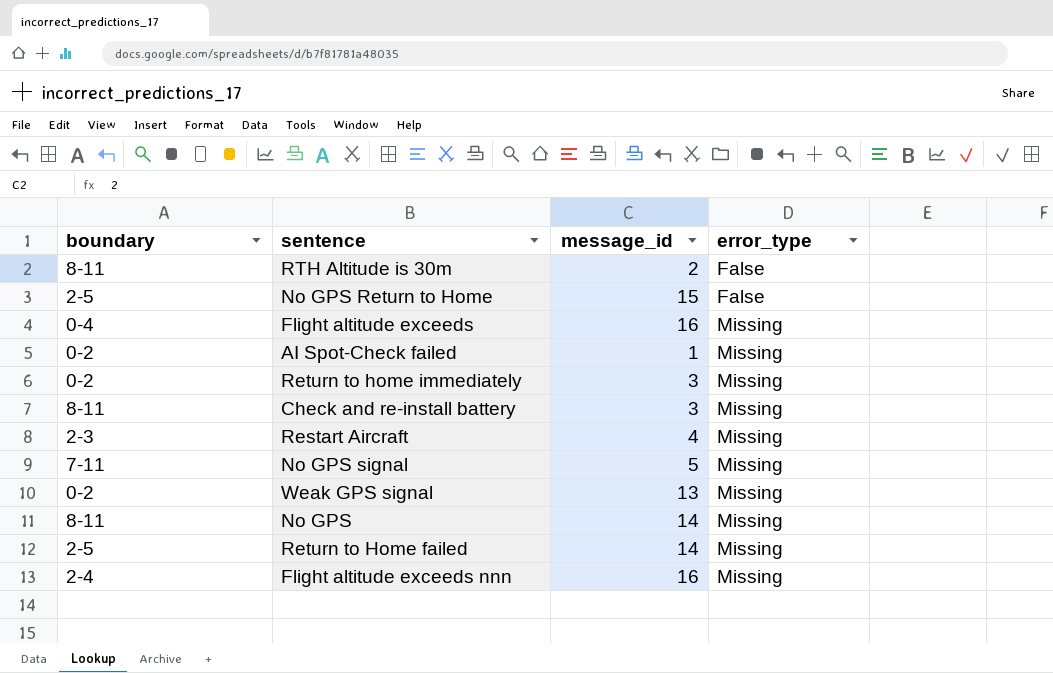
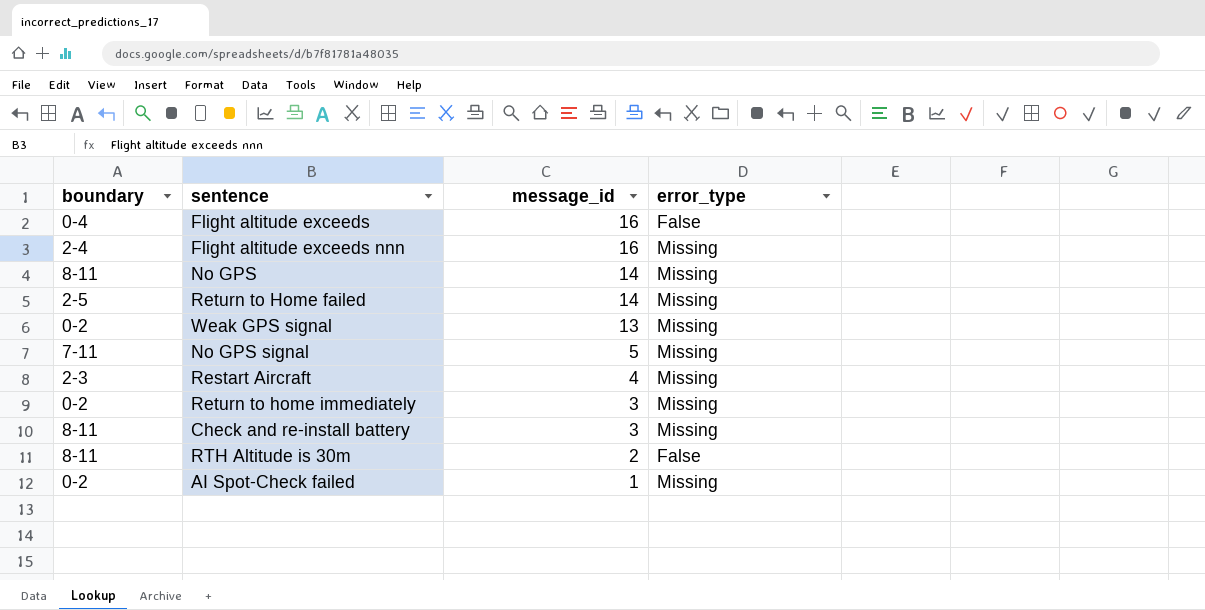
row order: error_type ascending -> message_id descending
row No GPS Return to Home: 2-5 | 15 | False -> none
Flight altitude exceeds | error_type: Missing -> False

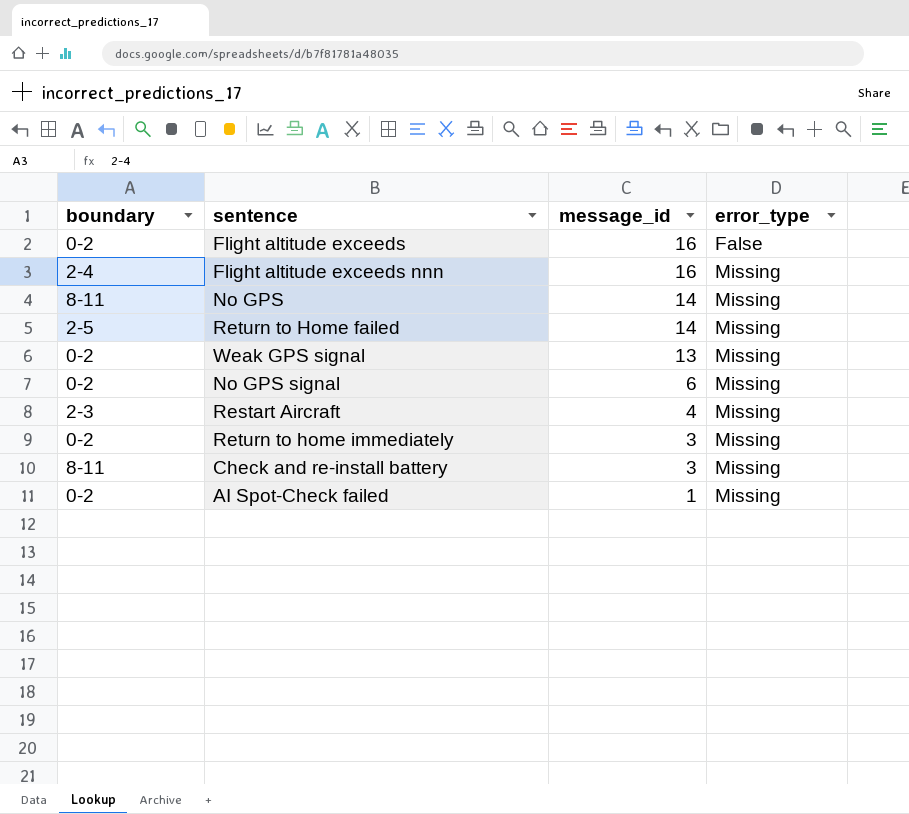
row RTH Altitude is 30m: 8-11 | 2 | False -> none
Flight altitude exceeds | boundary: 0-4 -> 0-2
No GPS signal | boundary: 7-11 -> 0-2
No GPS signal | message_id: 5 -> 6

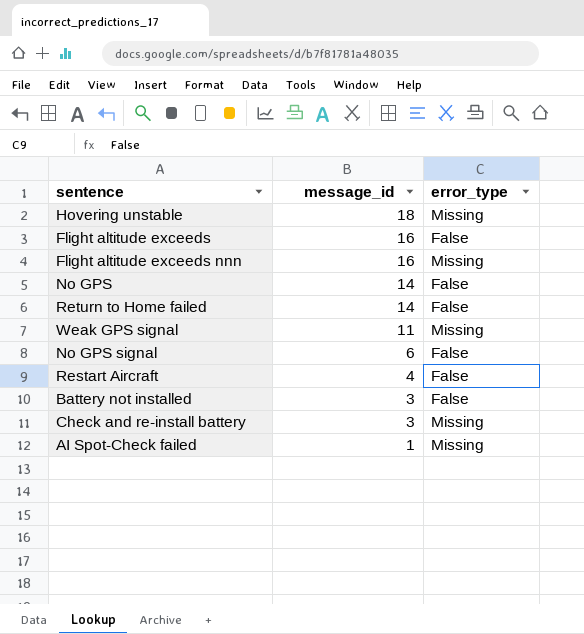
column boundary | position: 1 -> none
row Return to home immediately: 0-2 | 3 | Missing -> none
row Hovering unstable: none -> 18 | Missing
No GPS | error_type: Missing -> False
Return to Home failed | error_type: Missing -> False
Weak GPS signal | message_id: 13 -> 11
No GPS signal | error_type: Missing -> False
Restart Aircraft | error_type: Missing -> False
row Battery not installed: none -> 3 | False

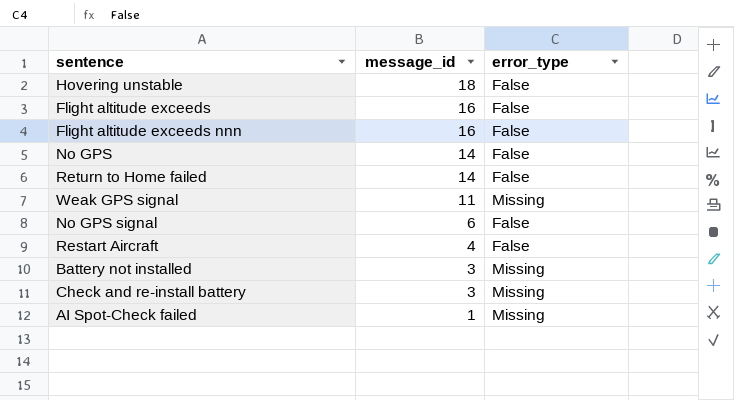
Hovering unstable | error_type: Missing -> False
Flight altitude exceeds nnn | error_type: Missing -> False
Battery not installed | error_type: False -> Missing

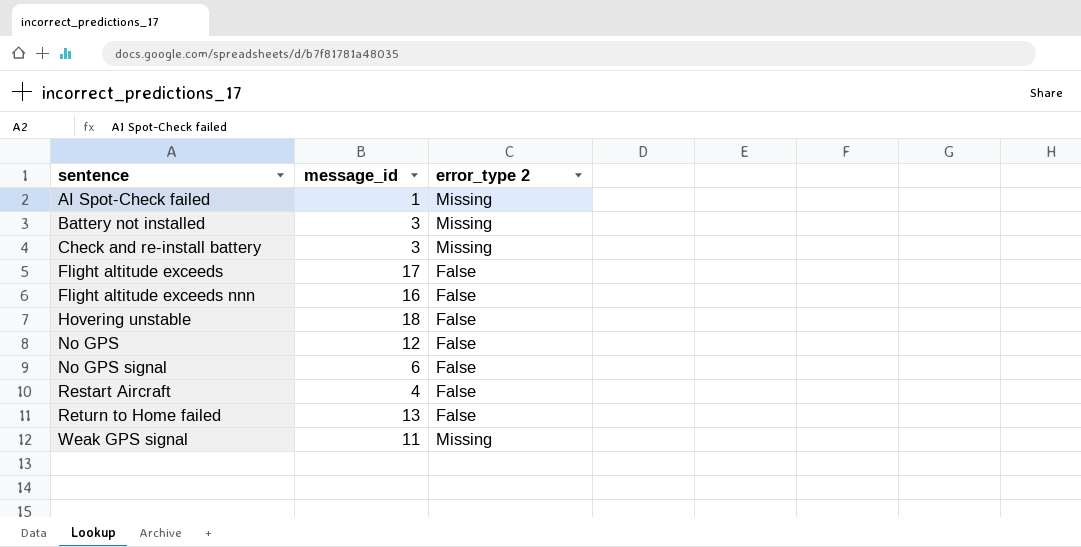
row order: message_id descending -> sentence ascending
column name: error_type -> error_type 2
Flight altitude exceeds | message_id: 16 -> 17
No GPS | message_id: 14 -> 12
Return to Home failed | message_id: 14 -> 13

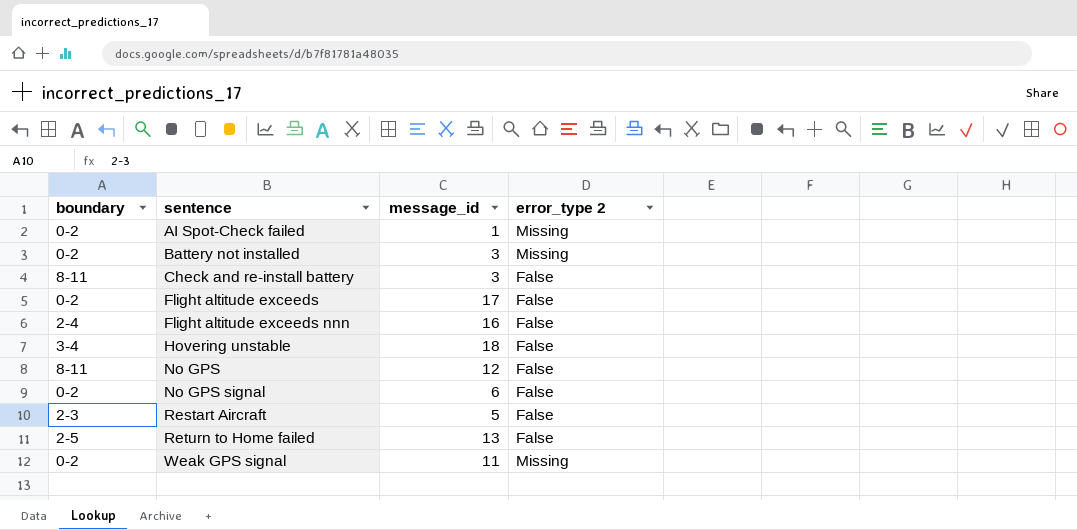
column boundary | position: none -> 1
Check and re-install battery | error_type 2: Missing -> False
Restart Aircraft | message_id: 4 -> 5

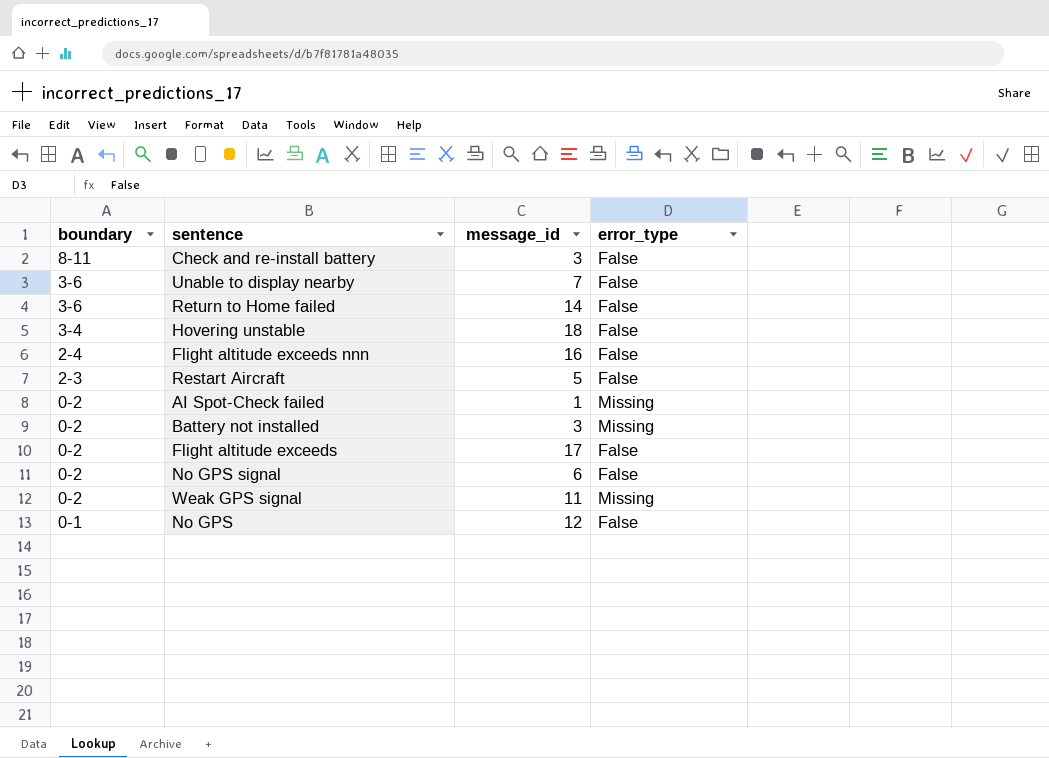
row order: sentence ascending -> boundary descending
column name: error_type 2 -> error_type
row Unable to display nearby: none -> 3-6 | 7 | False
Return to Home failed | boundary: 2-5 -> 3-6
Return to Home failed | message_id: 13 -> 14
No GPS | boundary: 8-11 -> 0-1

